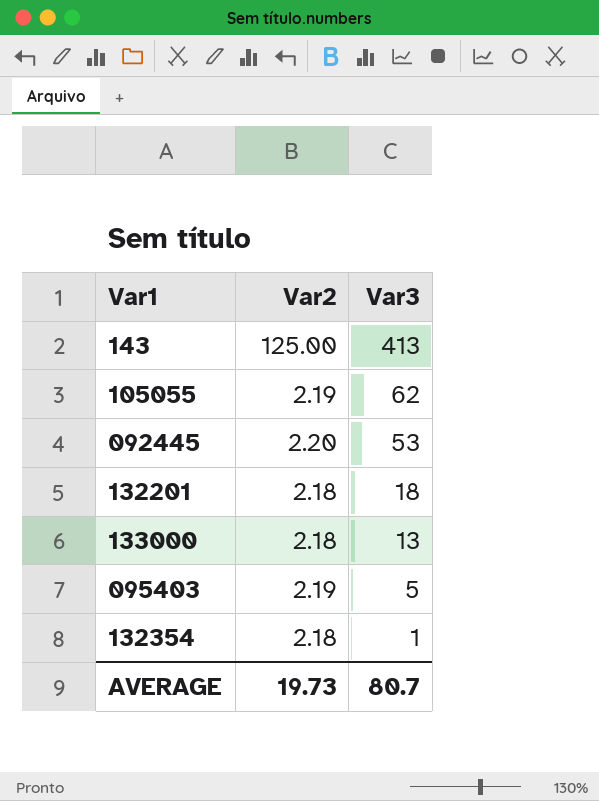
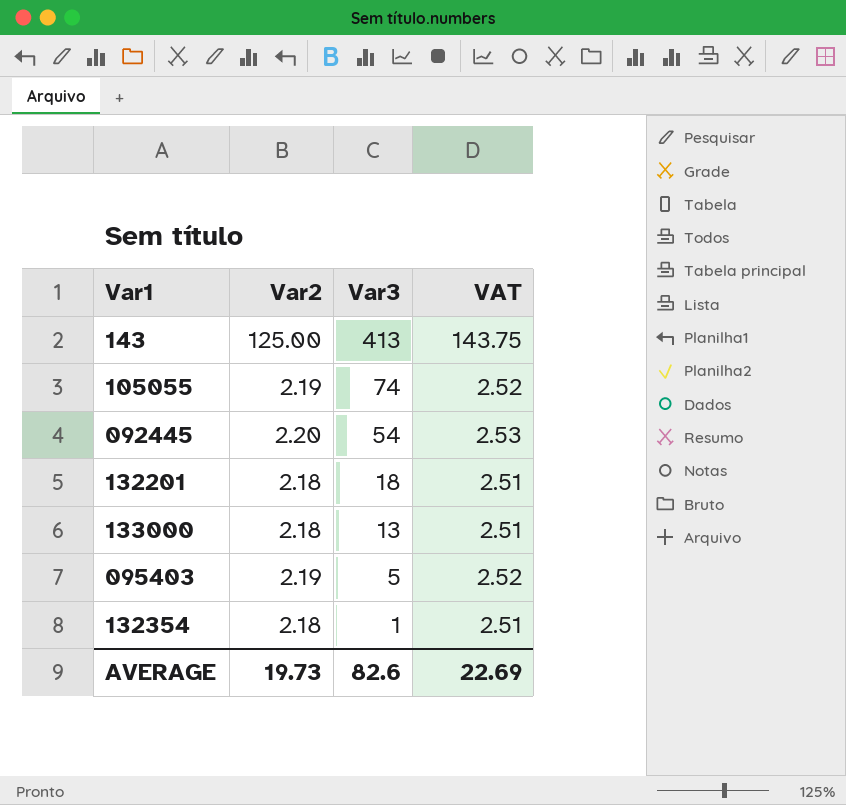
column VAT | formula: none -> [Var2] * 1.15
105055 | Var3: 62 -> 74
092445 | Var3: 53 -> 54
AVERAGE | Var3: 80.7 -> 82.6

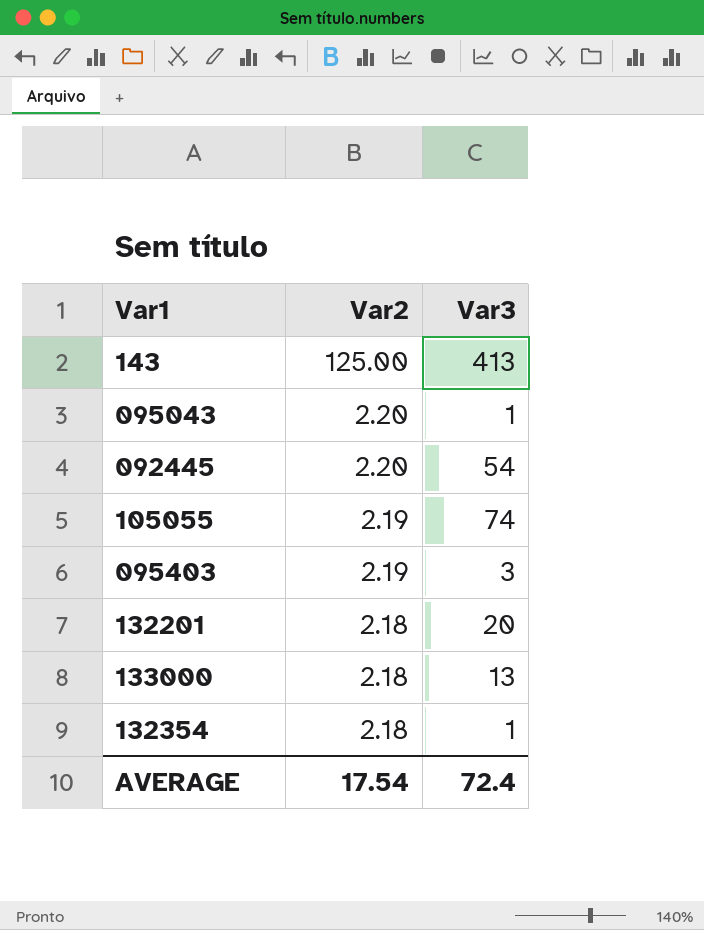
row order: Var3 descending -> Var2 descending
column VAT | formula: [Var2] * 1.15 -> none
row 095043: none -> 2.20 | 1
095403 | Var3: 5 -> 3
132201 | Var3: 18 -> 20
AVERAGE | Var2: 19.73 -> 17.54
AVERAGE | Var3: 82.6 -> 72.4

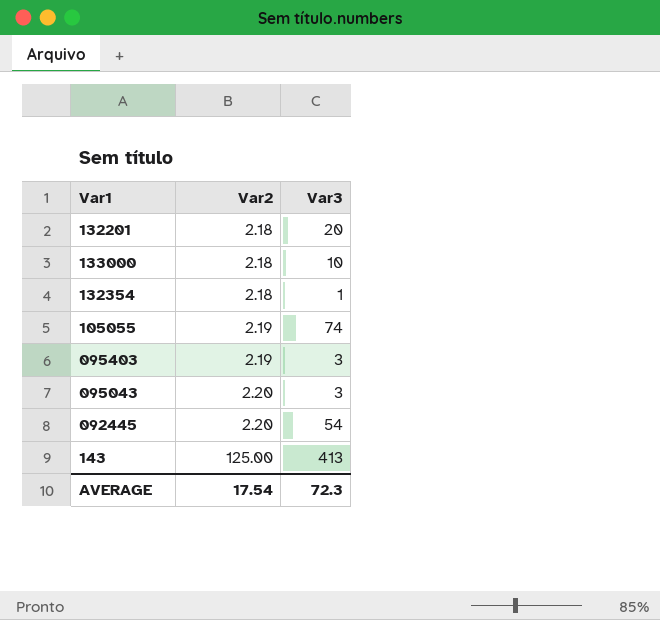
row order: Var2 descending -> Var2 ascending
133000 | Var3: 13 -> 10
095043 | Var3: 1 -> 3
AVERAGE | Var3: 72.4 -> 72.3

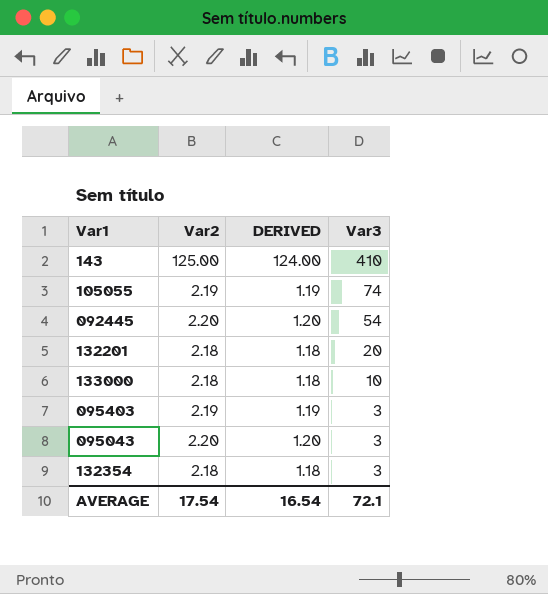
row order: Var2 ascending -> Var3 descending
column DERIVED | formula: none -> [Var2] - 1
143 | Var3: 413 -> 410
132354 | Var3: 1 -> 3
AVERAGE | Var3: 72.3 -> 72.1

